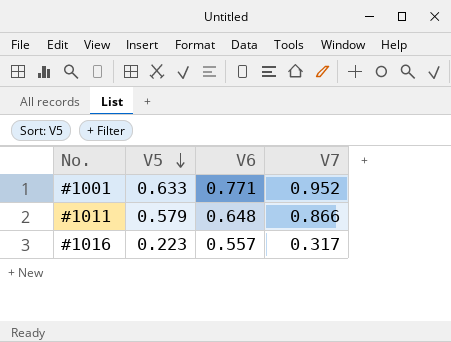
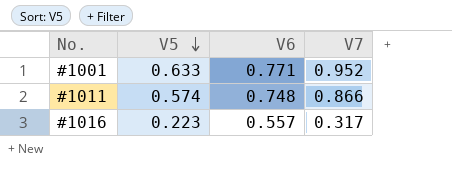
#1011 | V5: 0.579 -> 0.574
#1011 | V6: 0.648 -> 0.748

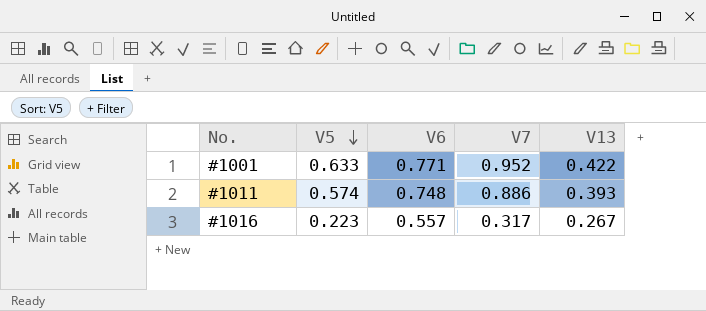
column V13 | position: none -> 5
#1011 | V7: 0.866 -> 0.886

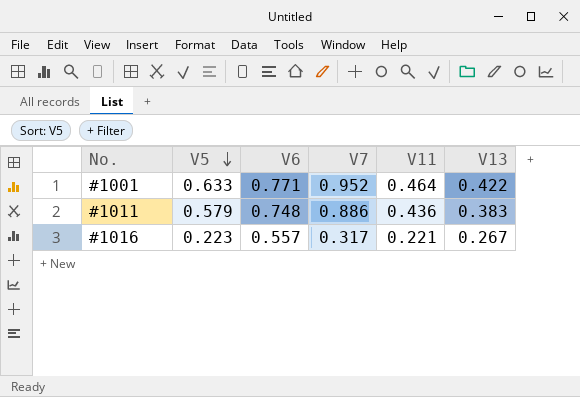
column V11 | position: none -> 5
#1011 | V5: 0.574 -> 0.579
#1011 | V13: 0.393 -> 0.383

